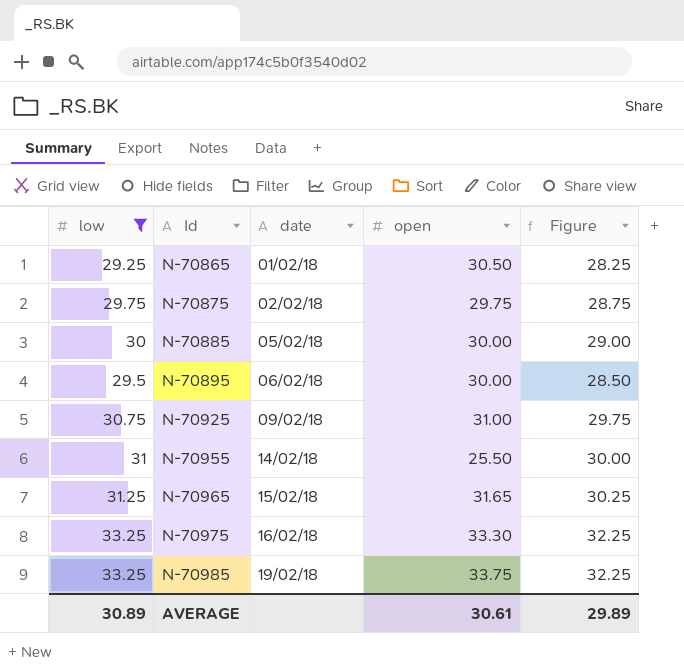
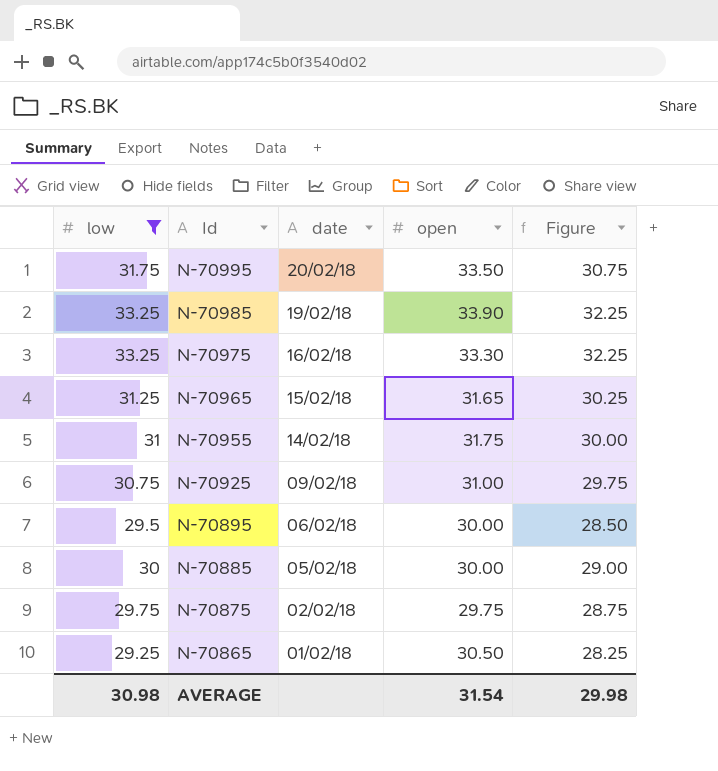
row order: Id ascending -> Id descending
row N-70995: none -> 31.75 | 20/02/18 | 33.50 | 30.75
N-70985 | open: 33.75 -> 33.90
N-70955 | open: 25.50 -> 31.75
AVERAGE | low: 30.89 -> 30.98
AVERAGE | open: 30.61 -> 31.54
AVERAGE | Figure: 29.89 -> 29.98

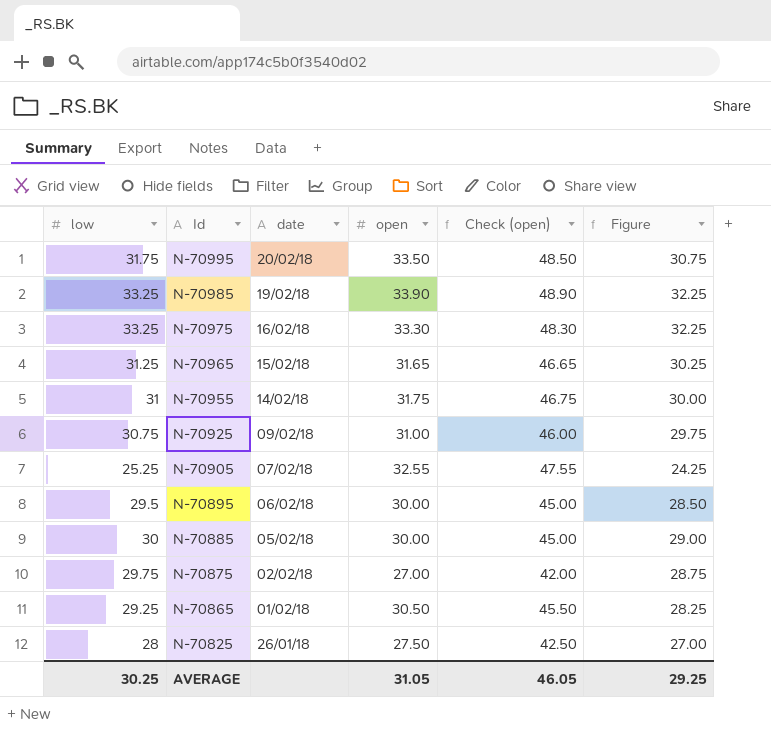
filter: low >= 29.25 -> none
column Check (open) | formula: none -> [open] + 15
N-70875 | open: 29.75 -> 27.00
AVERAGE | low: 30.98 -> 30.25
AVERAGE | open: 31.54 -> 31.05
AVERAGE | Figure: 29.98 -> 29.25

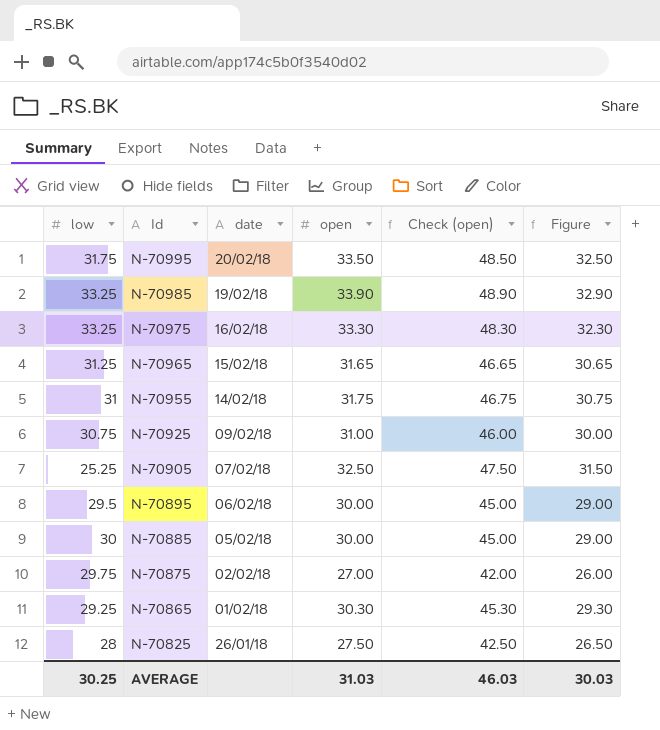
column Figure | formula: [low] - 1 -> [open] - 1
N-70905 | open: 32.55 -> 32.50
N-70905 | Check (open): 47.55 -> 47.50
N-70865 | open: 30.50 -> 30.30
N-70865 | Check (open): 45.50 -> 45.30
AVERAGE | open: 31.05 -> 31.03
AVERAGE | Check (open): 46.05 -> 46.03
AVERAGE | Figure: 29.25 -> 30.03

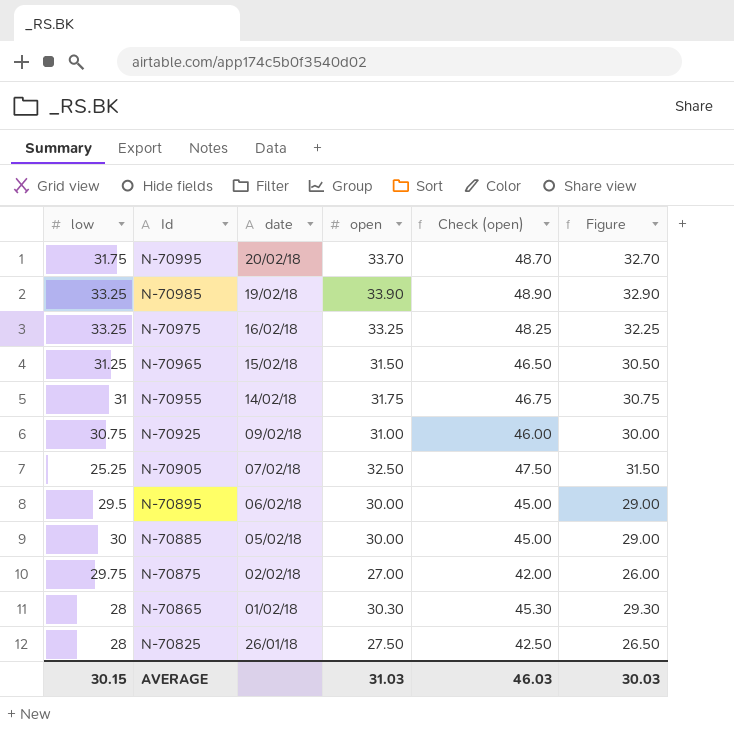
N-70995 | open: 33.50 -> 33.70
N-70995 | Check (open): 48.50 -> 48.70
N-70995 | Figure: 32.50 -> 32.70
N-70975 | open: 33.30 -> 33.25
N-70975 | Check (open): 48.30 -> 48.25
N-70975 | Figure: 32.30 -> 32.25
N-70965 | open: 31.65 -> 31.50
N-70965 | Check (open): 46.65 -> 46.50
N-70965 | Figure: 30.65 -> 30.50
N-70865 | low: 29.25 -> 28
AVERAGE | low: 30.25 -> 30.15

